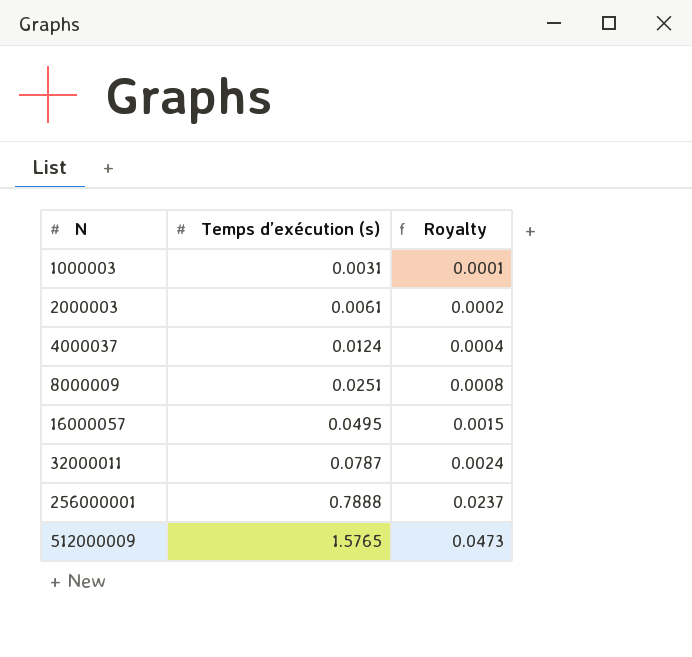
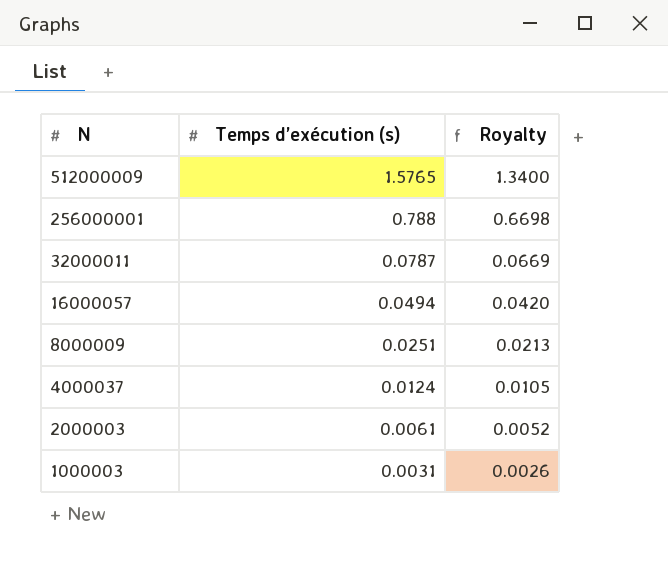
row order: N ascending -> N descending
column Royalty | formula: [Temps d’exécution (s)] * 0.03 -> [Temps d’exécution (s)] * 0.85
256000001 | Temps d’exécution (s): 0.7888 -> 0.788
16000057 | Temps d’exécution (s): 0.0495 -> 0.0494

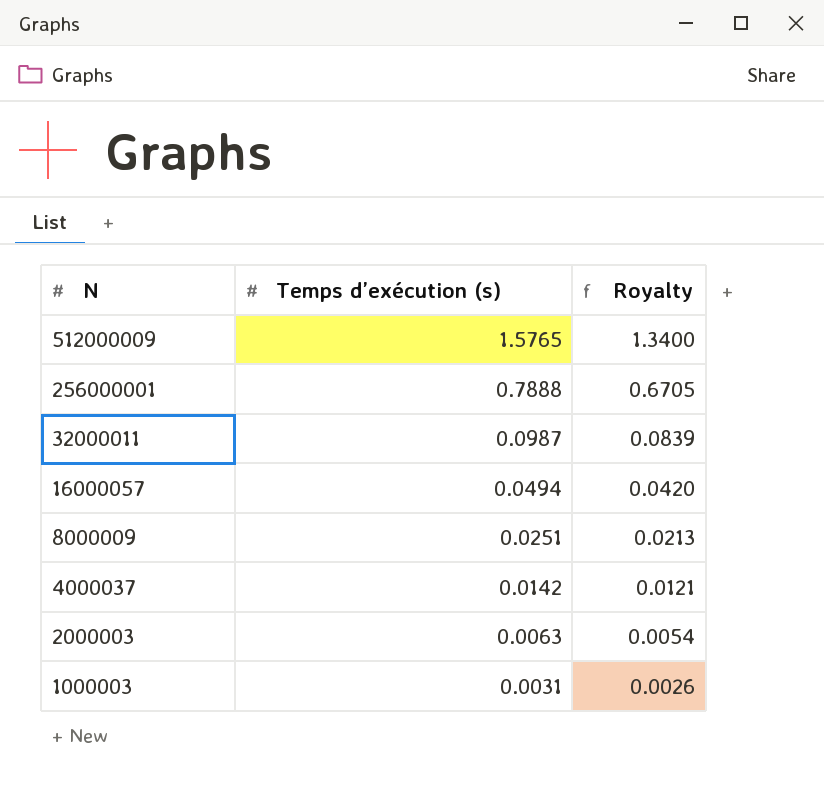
256000001 | Temps d’exécution (s): 0.788 -> 0.7888
256000001 | Royalty: 0.6698 -> 0.6705
32000011 | Temps d’exécution (s): 0.0787 -> 0.0987
32000011 | Royalty: 0.0669 -> 0.0839
4000037 | Temps d’exécution (s): 0.0124 -> 0.0142
4000037 | Royalty: 0.0105 -> 0.0121
2000003 | Temps d’exécution (s): 0.0061 -> 0.0063
2000003 | Royalty: 0.0052 -> 0.0054

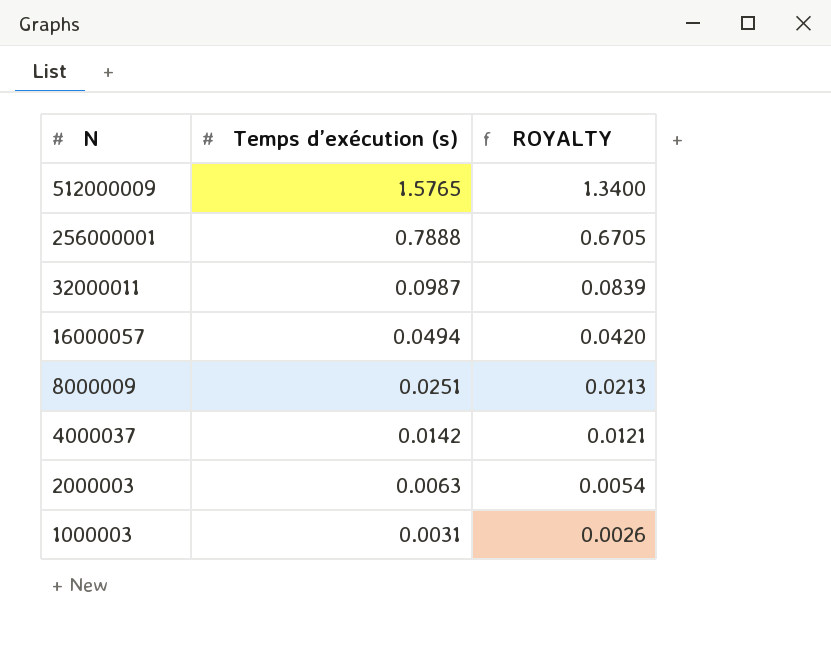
column name: Royalty -> ROYALTY

